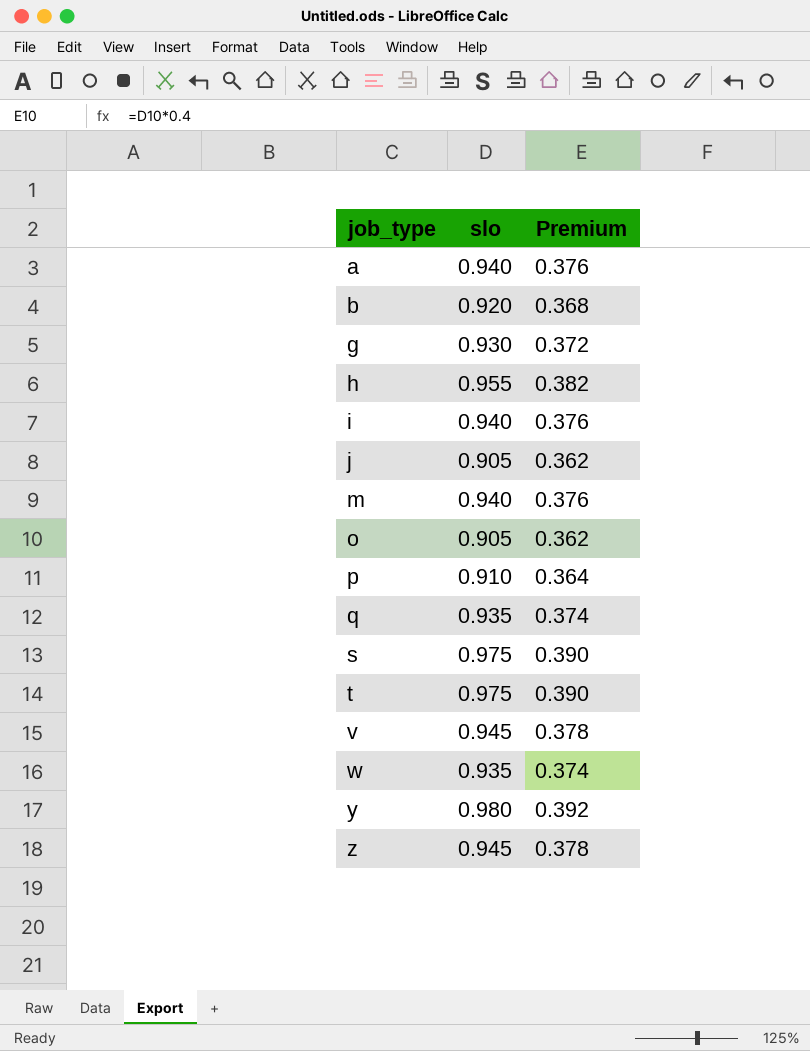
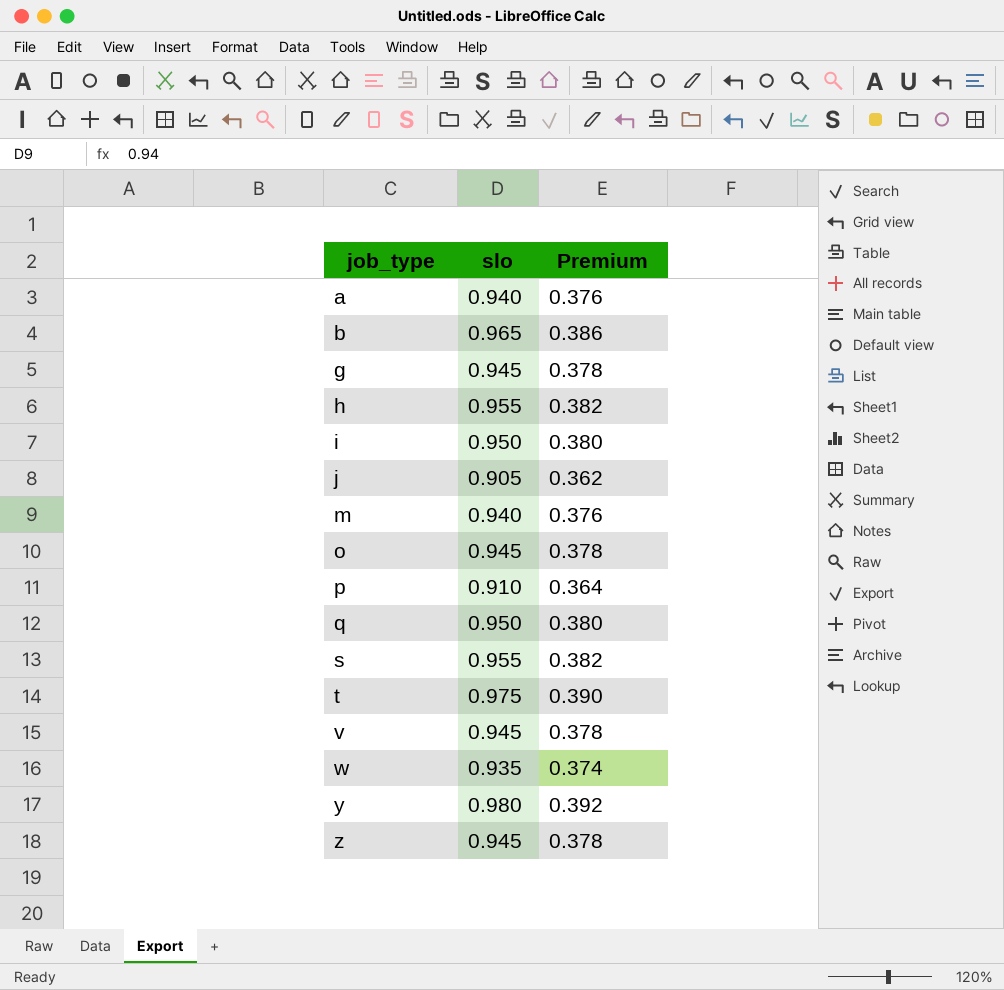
b | slo: 0.920 -> 0.965
b | Premium: 0.368 -> 0.386
g | slo: 0.930 -> 0.945
g | Premium: 0.372 -> 0.378
i | slo: 0.940 -> 0.950
i | Premium: 0.376 -> 0.380
o | slo: 0.905 -> 0.945
o | Premium: 0.362 -> 0.378
q | slo: 0.935 -> 0.950
q | Premium: 0.374 -> 0.380
s | slo: 0.975 -> 0.955
s | Premium: 0.390 -> 0.382

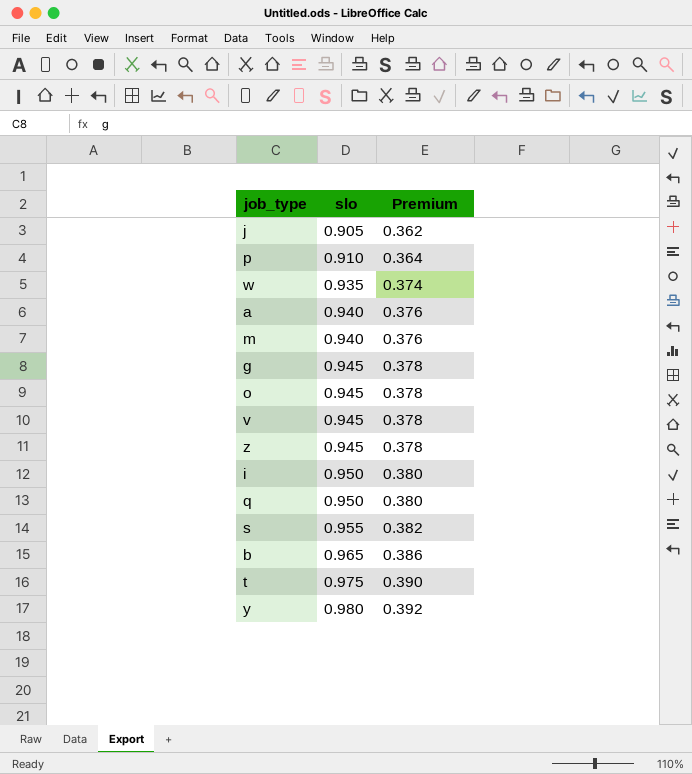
row order: job_type ascending -> slo ascending
row h: 0.955 | 0.382 -> none

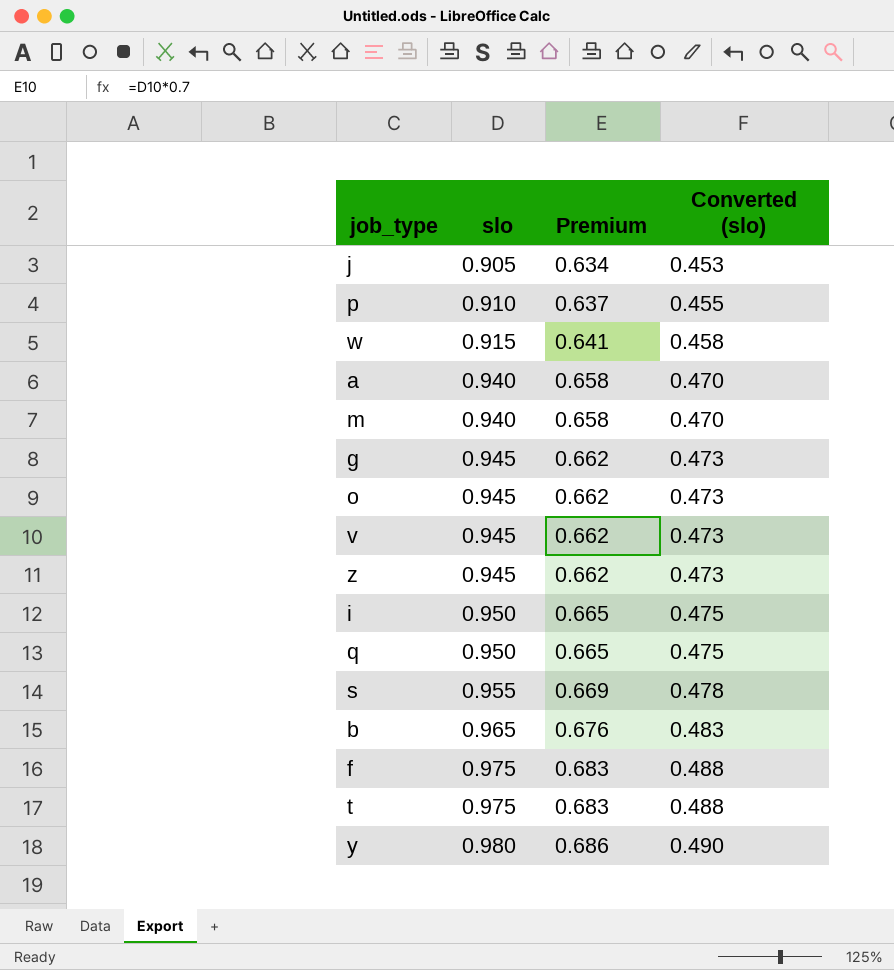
column Premium | formula: [slo] * 0.4 -> [slo] * 0.7
column Converted (slo) | formula: none -> [slo] * 0.5
w | slo: 0.935 -> 0.915
row f: none -> 0.975 | 0.683 | 0.488

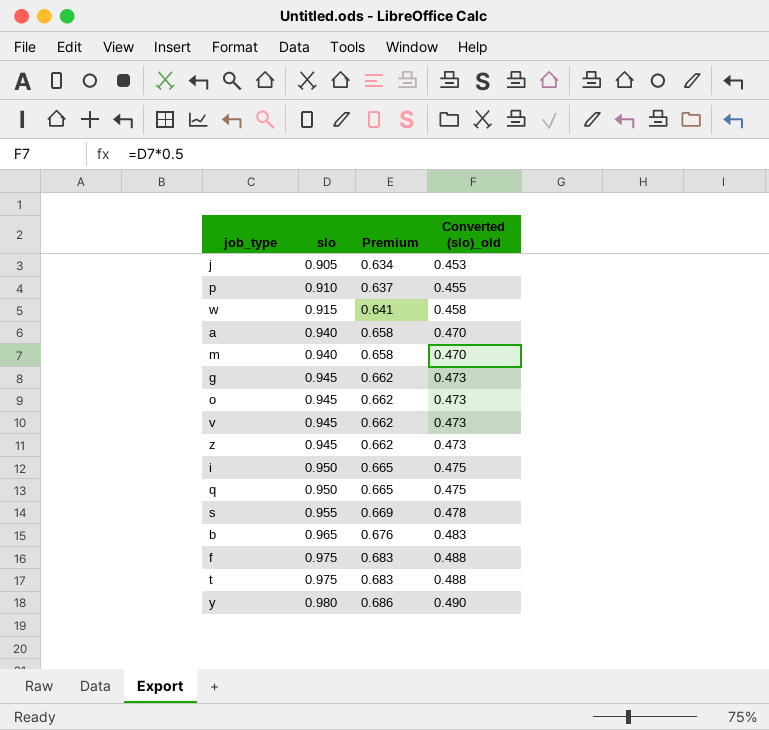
column name: Converted (slo) -> Converted (slo)_old

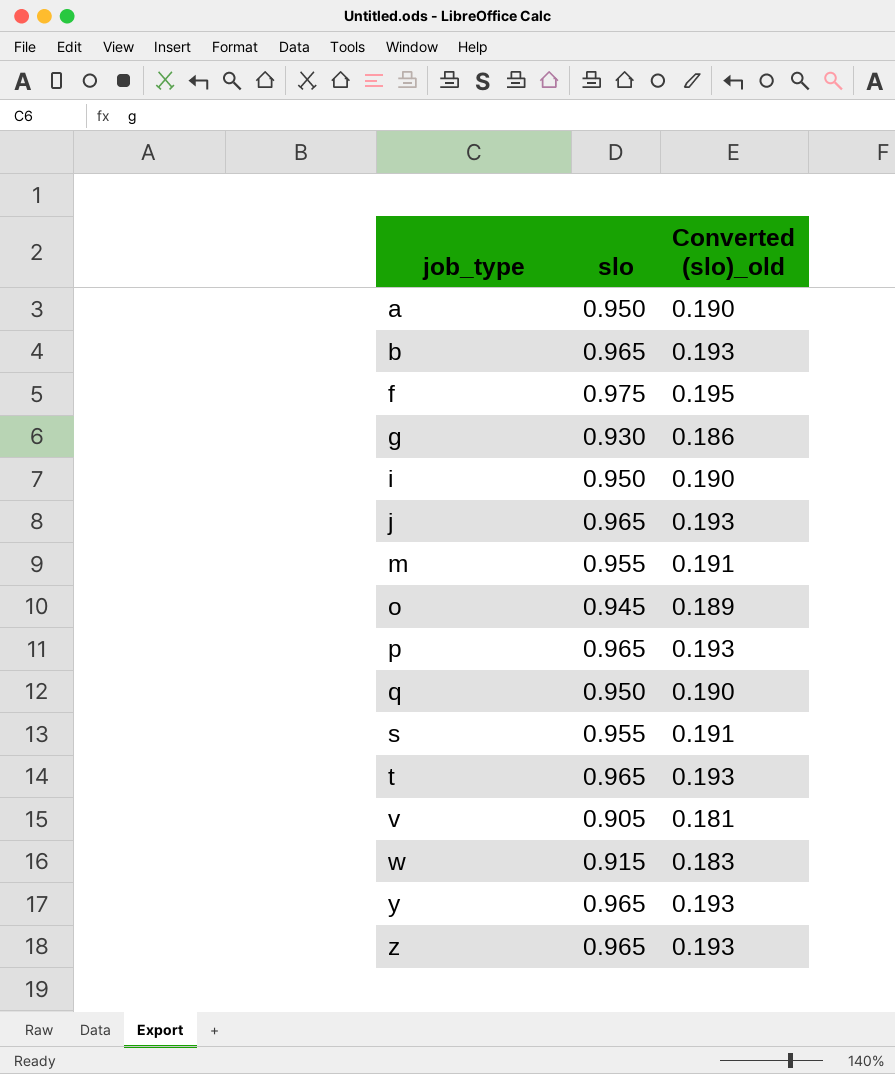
row order: slo ascending -> job_type ascending
column Premium | formula: [slo] * 0.7 -> none
column Converted (slo)_old | formula: [slo] * 0.5 -> [slo] * 0.2
a | slo: 0.940 -> 0.950
g | slo: 0.945 -> 0.930
j | slo: 0.905 -> 0.965
m | slo: 0.940 -> 0.955
p | slo: 0.910 -> 0.965
t | slo: 0.975 -> 0.965
v | slo: 0.945 -> 0.905
y | slo: 0.980 -> 0.965
z | slo: 0.945 -> 0.965

